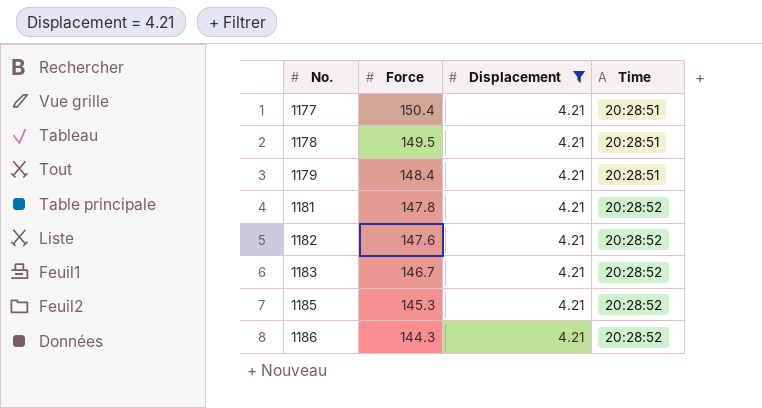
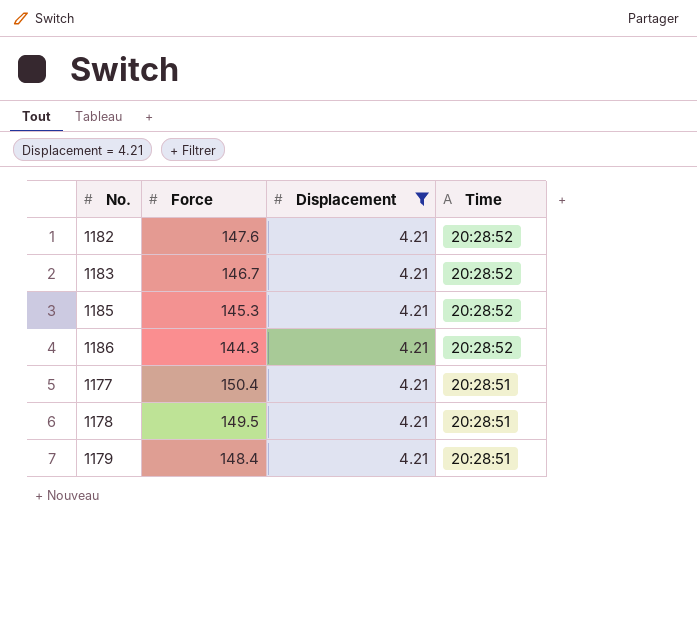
row order: No. ascending -> Time descending
row 1181: 147.8 | 4.21 | 20:28:52 -> none

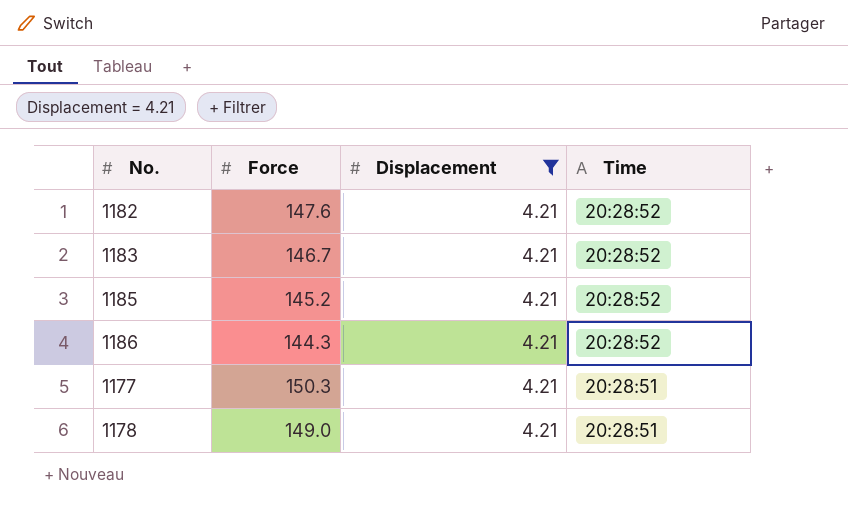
row 1179: 148.4 | 4.21 | 20:28:51 -> none
1185 | Force: 145.3 -> 145.2
1177 | Force: 150.4 -> 150.3
1178 | Force: 149.5 -> 149.0

